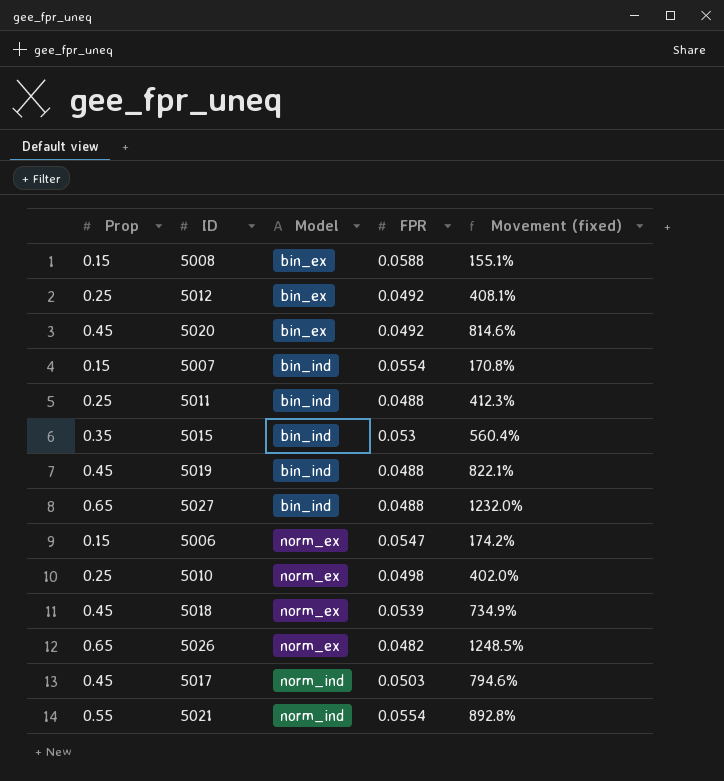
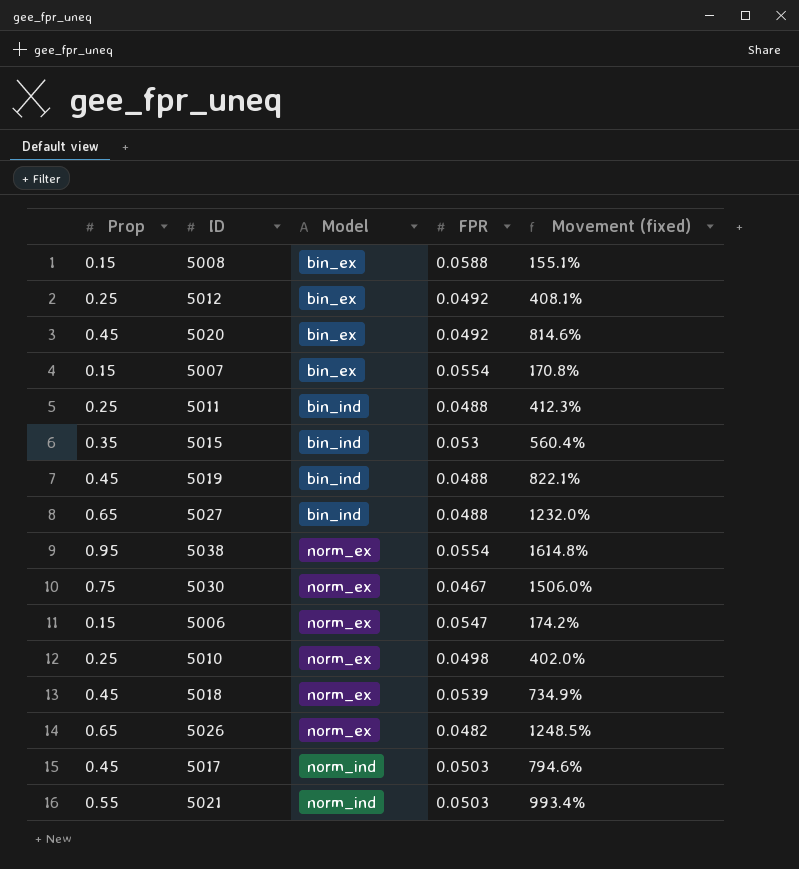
5007 | Model: bin_ind -> bin_ex
row 5038: none -> 0.95 | norm_ex | 0.0554 | 1614.8%
row 5030: none -> 0.75 | norm_ex | 0.0467 | 1506.0%
5021 | FPR: 0.0554 -> 0.0503
5021 | Movement (fixed): 892.8% -> 993.4%

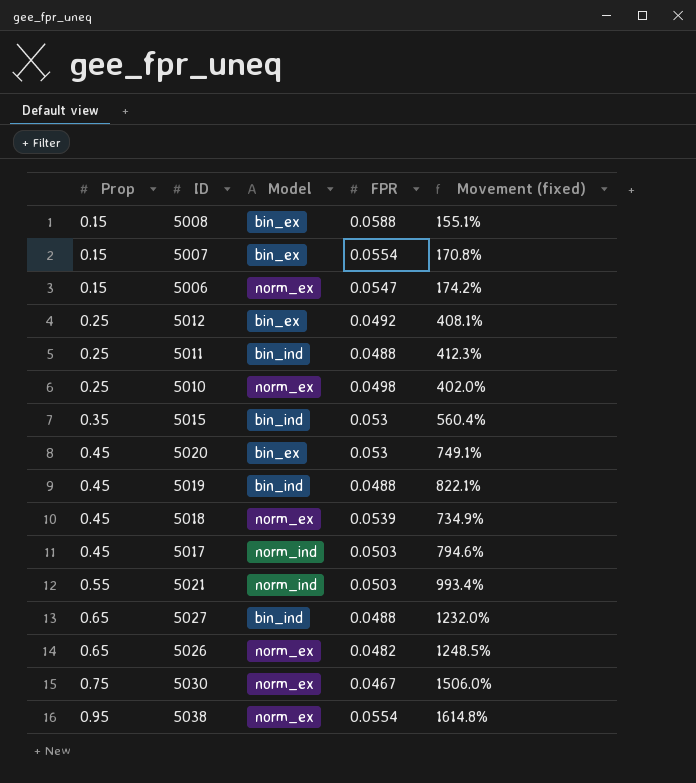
row order: Model ascending -> Prop ascending
5020 | FPR: 0.0492 -> 0.053
5020 | Movement (fixed): 814.6% -> 749.1%

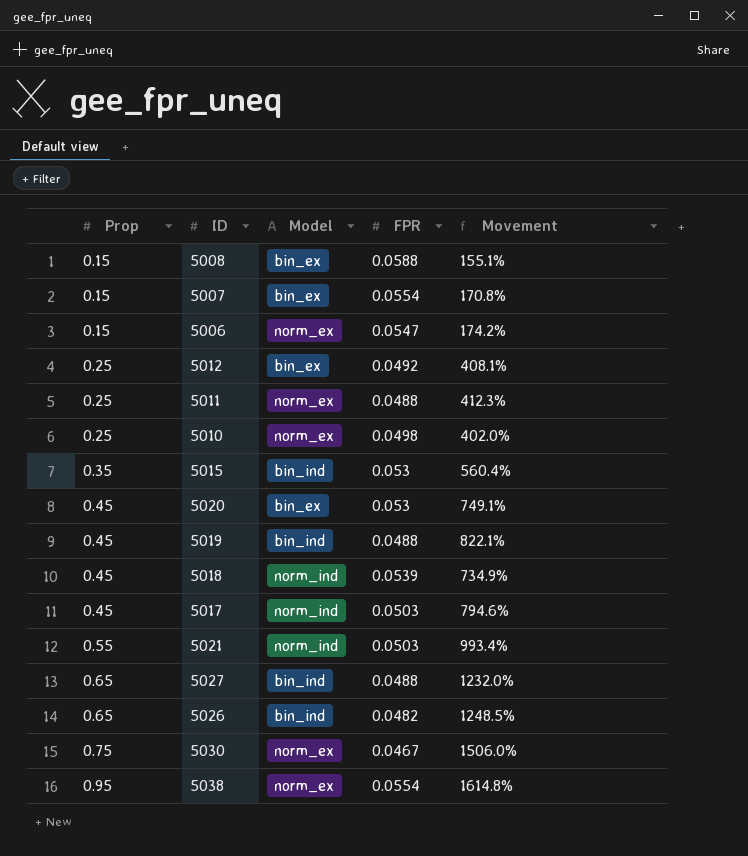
column name: Movement (fixed) -> Movement
5011 | Model: bin_ind -> norm_ex
5018 | Model: norm_ex -> norm_ind
5026 | Model: norm_ex -> bin_ind

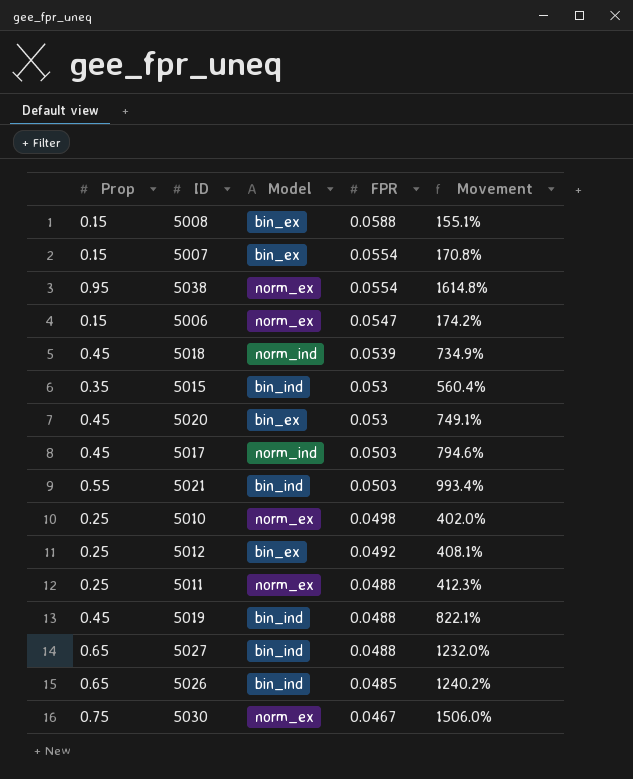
row order: Prop ascending -> FPR descending
5021 | Model: norm_ind -> bin_ind
5026 | FPR: 0.0482 -> 0.0485
5026 | Movement: 1248.5% -> 1240.2%

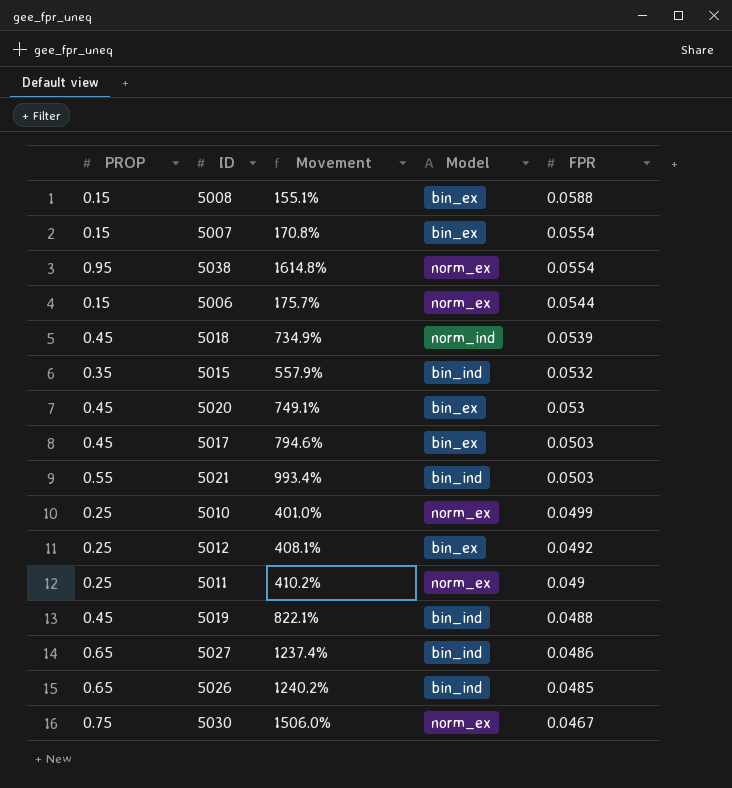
column name: Prop -> PROP
column Movement | position: 5 -> 3
5006 | Movement: 174.2% -> 175.7%
5006 | FPR: 0.0547 -> 0.0544
5015 | Movement: 560.4% -> 557.9%
5015 | FPR: 0.053 -> 0.0532
5017 | Model: norm_ind -> bin_ex
5010 | Movement: 402.0% -> 401.0%
5010 | FPR: 0.0498 -> 0.0499
5011 | Movement: 412.3% -> 410.2%
5011 | FPR: 0.0488 -> 0.049
5027 | Movement: 1232.0% -> 1237.4%
5027 | FPR: 0.0488 -> 0.0486

